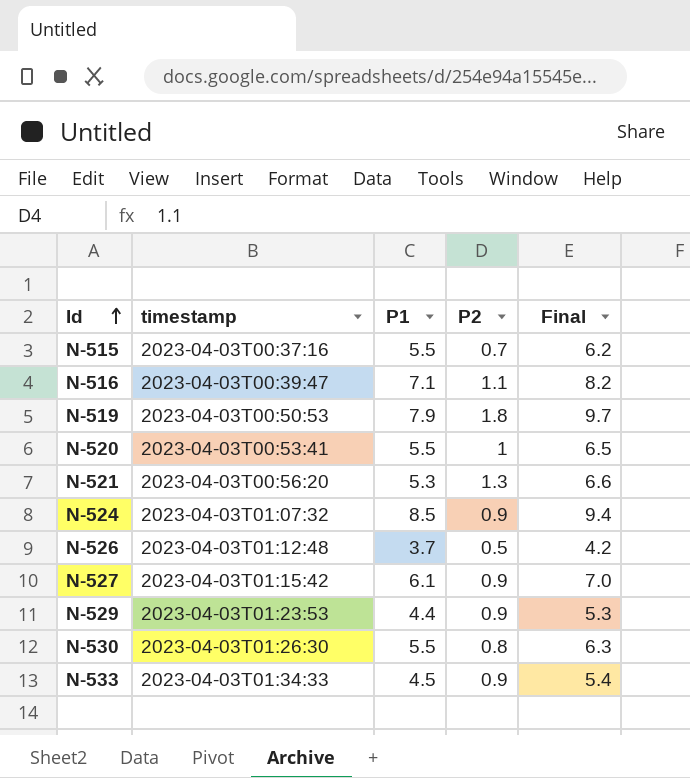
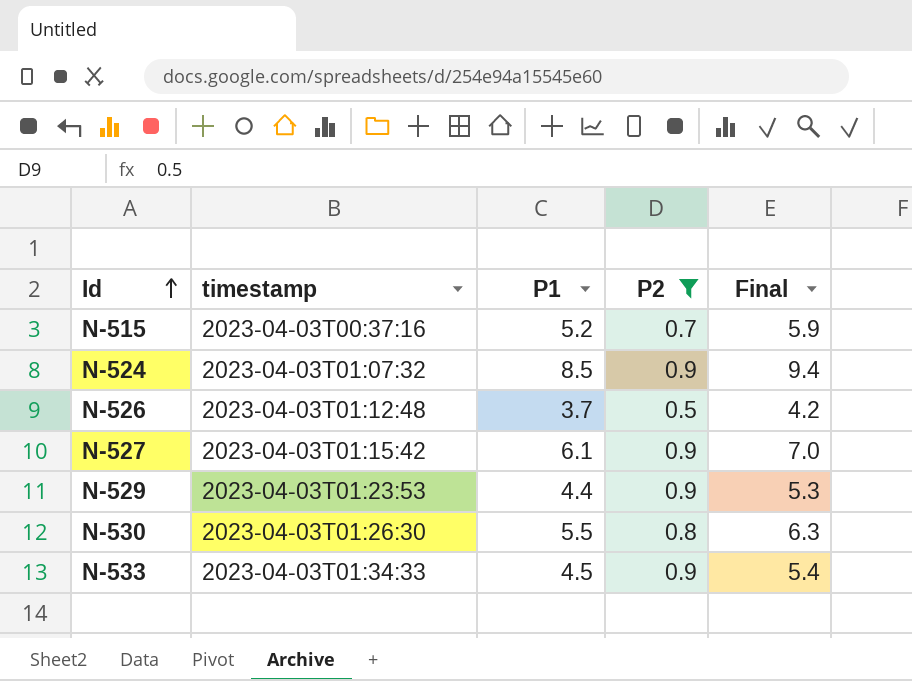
filter: none -> P2 <= 0.9
N-515 | P1: 5.5 -> 5.2
N-515 | Final: 6.2 -> 5.9

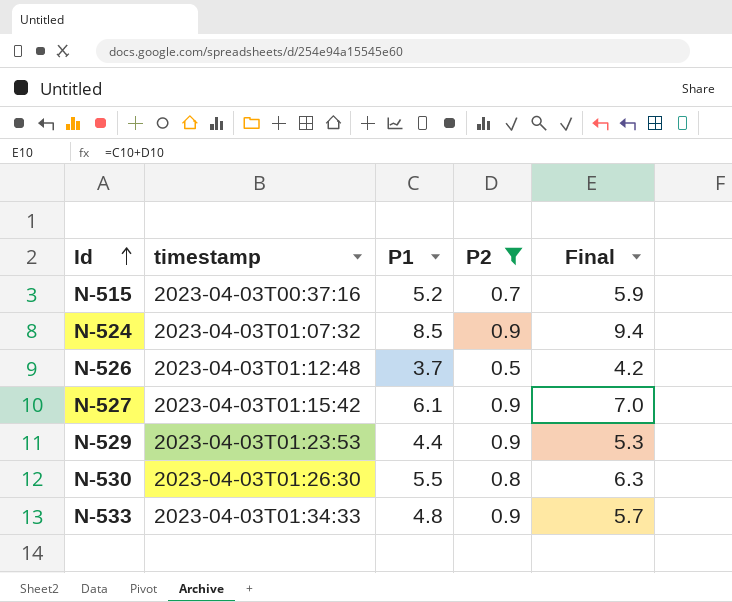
N-533 | P1: 4.5 -> 4.8
N-533 | Final: 5.4 -> 5.7

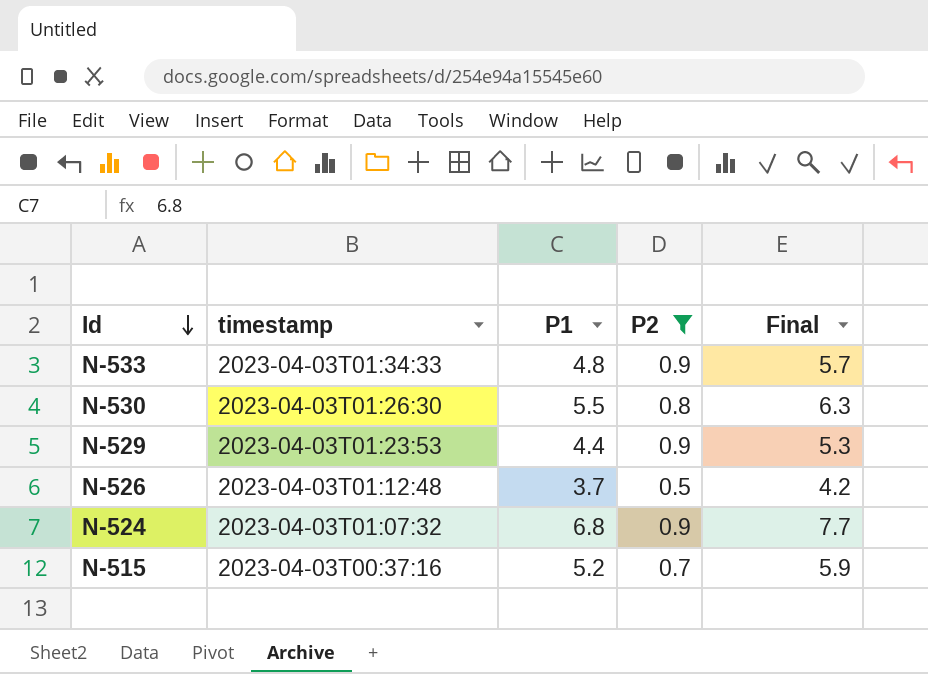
row order: Id ascending -> Id descending
row N-527: 2023-04-03T01:15:42 | 6.1 | 0.9 | 7.0 -> none
N-524 | P1: 8.5 -> 6.8
N-524 | Final: 9.4 -> 7.7

